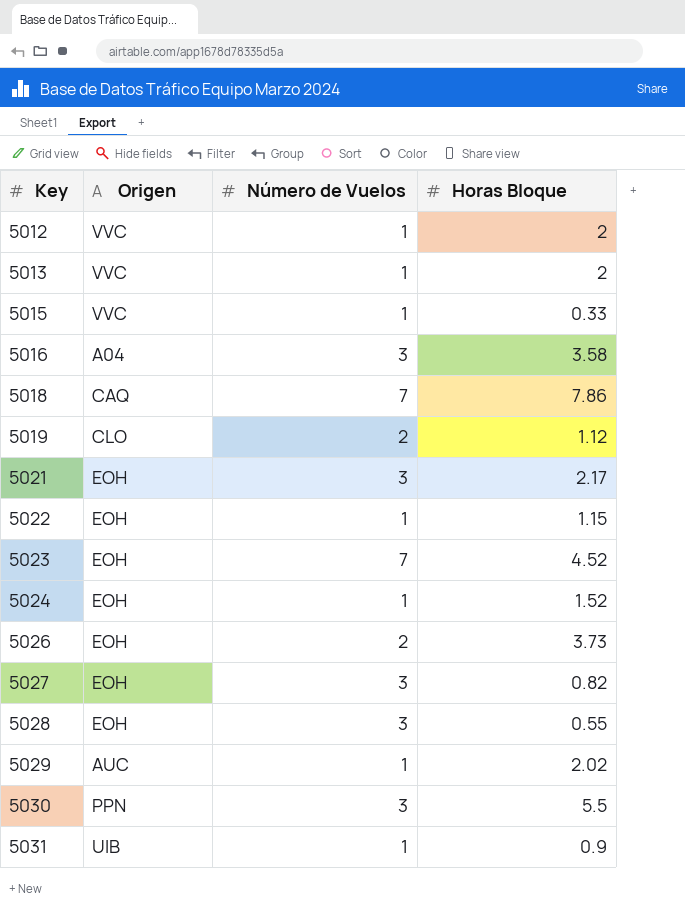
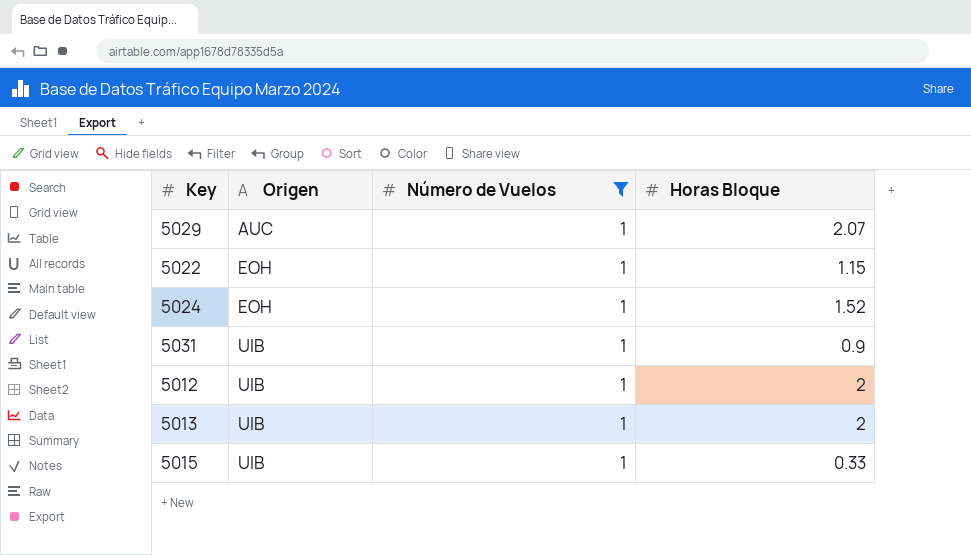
filter: none -> Número de Vuelos = 1
row order: Key ascending -> Origen ascending
5029 | Horas Bloque: 2.02 -> 2.07
5012 | Origen: VVC -> UIB
5013 | Origen: VVC -> UIB
5015 | Origen: VVC -> UIB

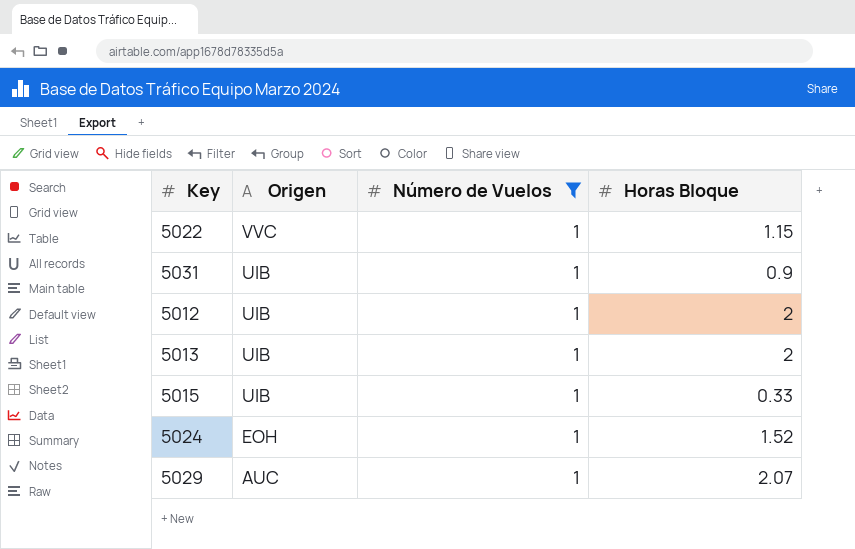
row order: Origen ascending -> Origen descending
5022 | Origen: EOH -> VVC

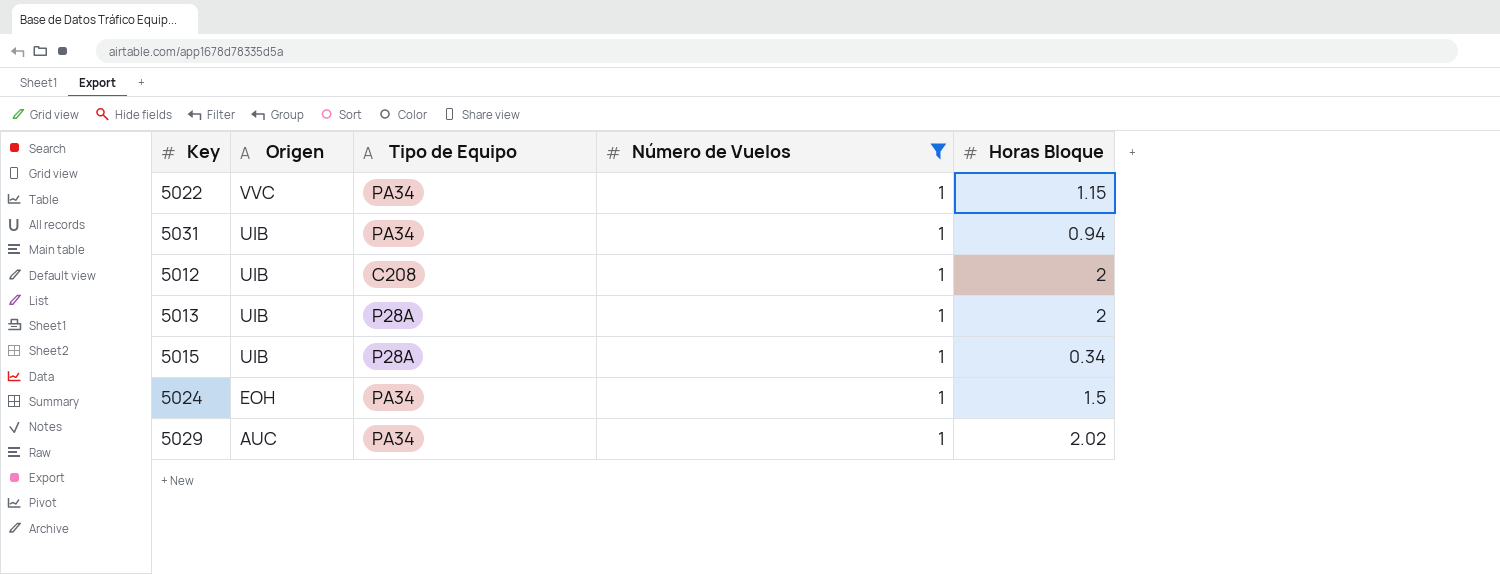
column Tipo de Equipo | position: none -> 3
5031 | Horas Bloque: 0.9 -> 0.94
5015 | Horas Bloque: 0.33 -> 0.34
5024 | Horas Bloque: 1.52 -> 1.5
5029 | Horas Bloque: 2.07 -> 2.02

